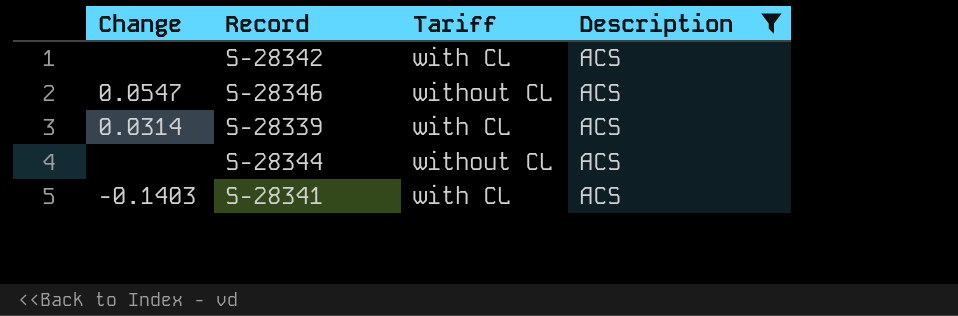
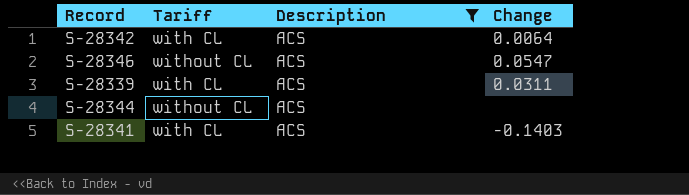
column Change | position: 1 -> 4
S-28342 | Change: none -> 0.0064
S-28339 | Change: 0.0314 -> 0.0311

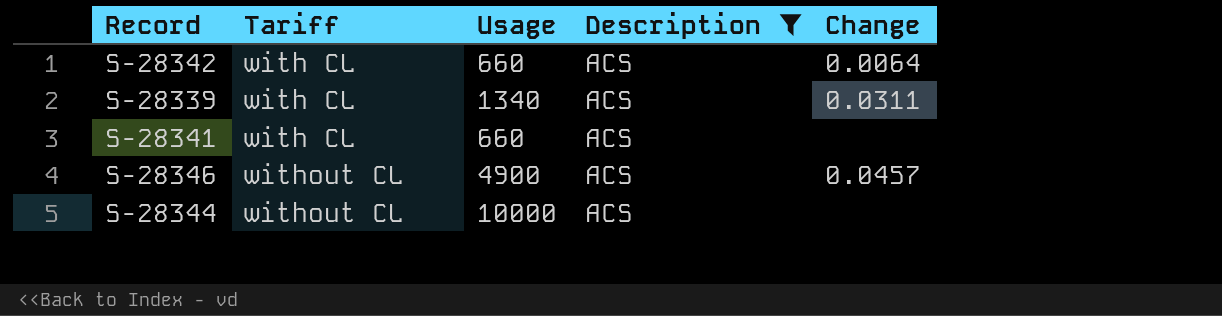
row order: none -> Tariff ascending
column Usage | position: none -> 3
S-28341 | Change: -0.1403 -> none
S-28346 | Change: 0.0547 -> 0.0457

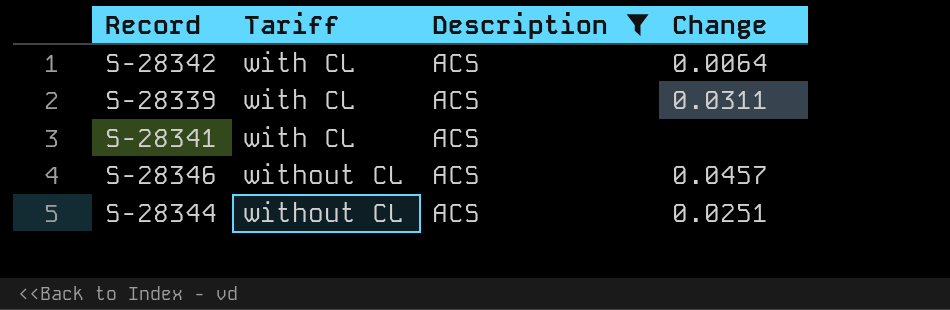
column Usage | position: 3 -> none
S-28344 | Change: none -> 0.0251

